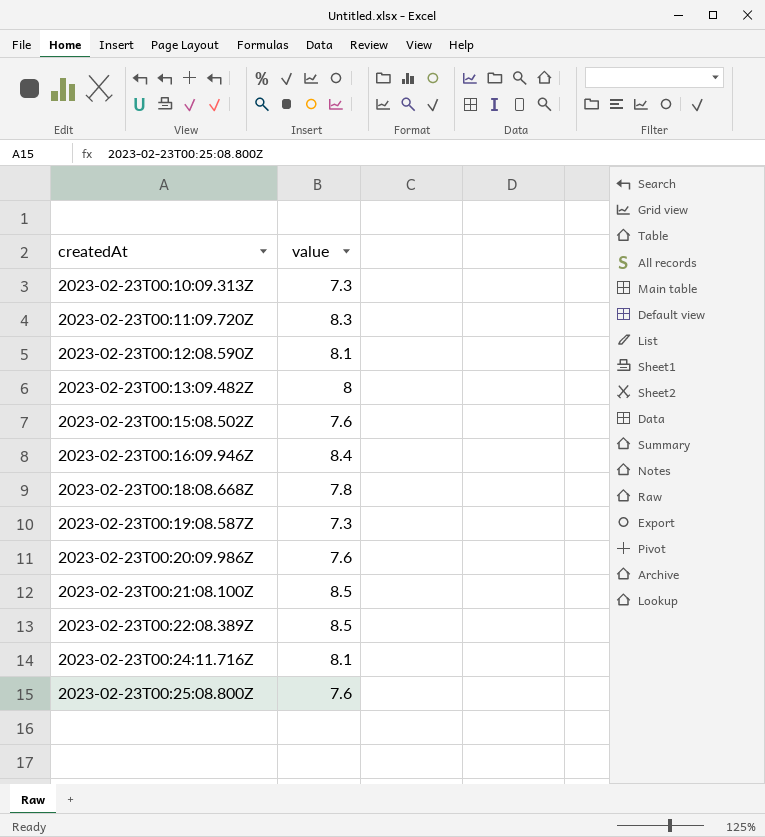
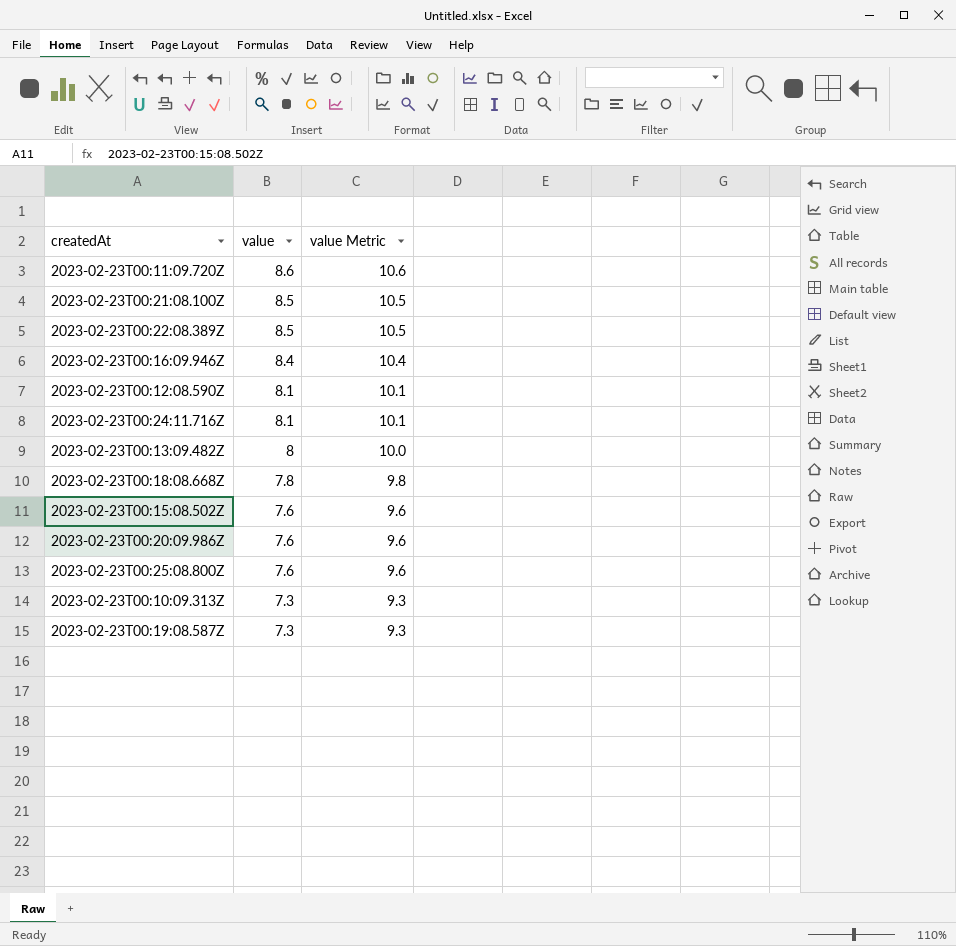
row order: createdAt ascending -> value descending
column value Metric | formula: none -> [value] + 2
2023-02-23T00:11:09.720Z | value: 8.3 -> 8.6

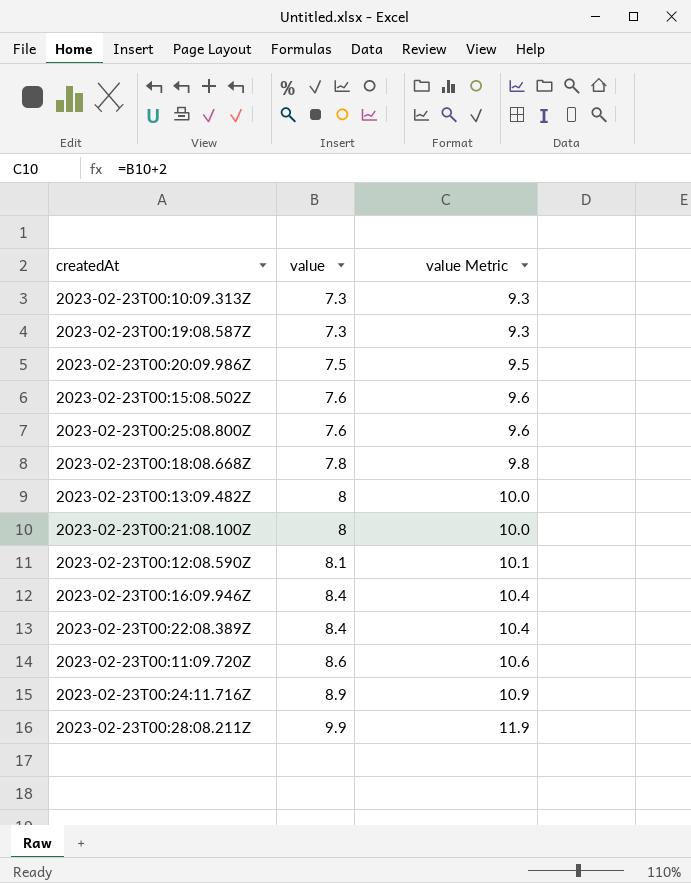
row order: value descending -> value ascending
2023-02-23T00:20:09.986Z | value: 7.6 -> 7.5
2023-02-23T00:20:09.986Z | value Metric: 9.6 -> 9.5
2023-02-23T00:21:08.100Z | value: 8.5 -> 8
2023-02-23T00:21:08.100Z | value Metric: 10.5 -> 10.0
2023-02-23T00:22:08.389Z | value: 8.5 -> 8.4
2023-02-23T00:22:08.389Z | value Metric: 10.5 -> 10.4
2023-02-23T00:24:11.716Z | value: 8.1 -> 8.9
2023-02-23T00:24:11.716Z | value Metric: 10.1 -> 10.9
row 2023-02-23T00:28:08.211Z: none -> 9.9 | 11.9

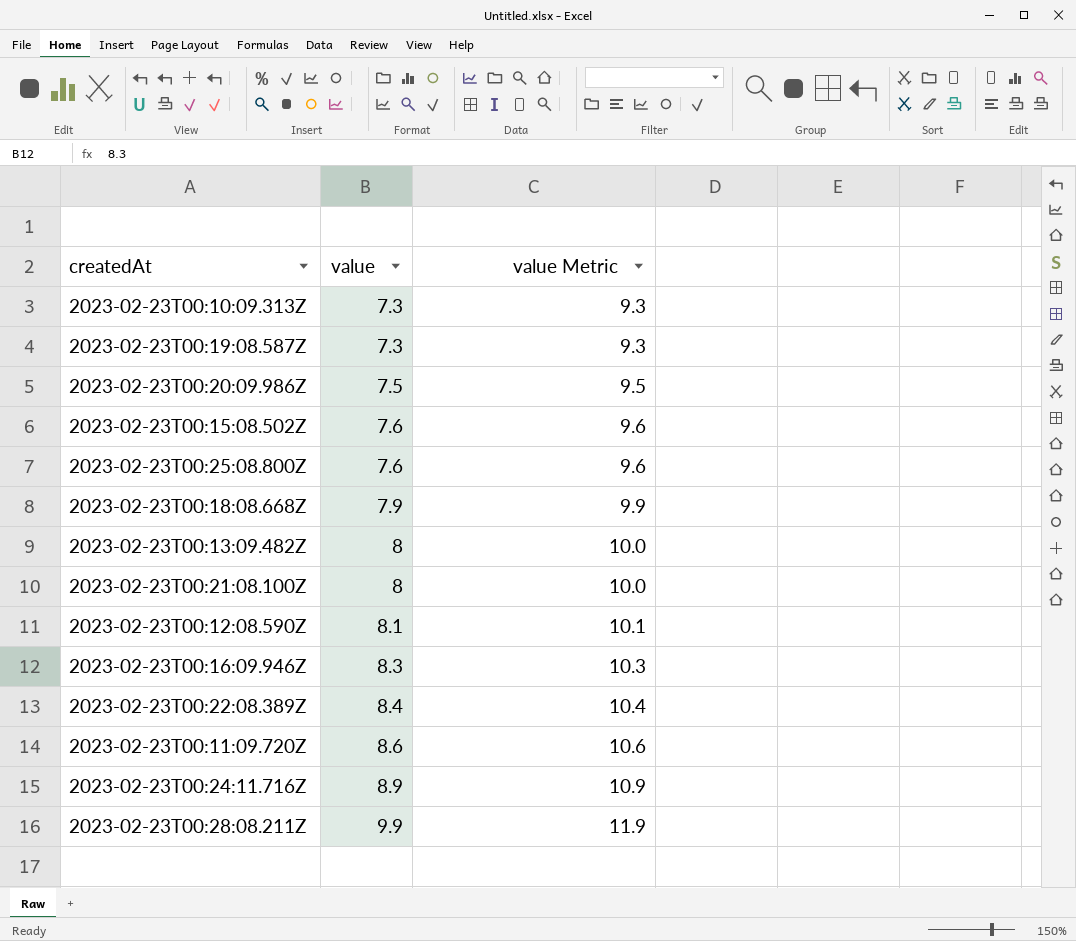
2023-02-23T00:18:08.668Z | value: 7.8 -> 7.9
2023-02-23T00:18:08.668Z | value Metric: 9.8 -> 9.9
2023-02-23T00:16:09.946Z | value: 8.4 -> 8.3
2023-02-23T00:16:09.946Z | value Metric: 10.4 -> 10.3

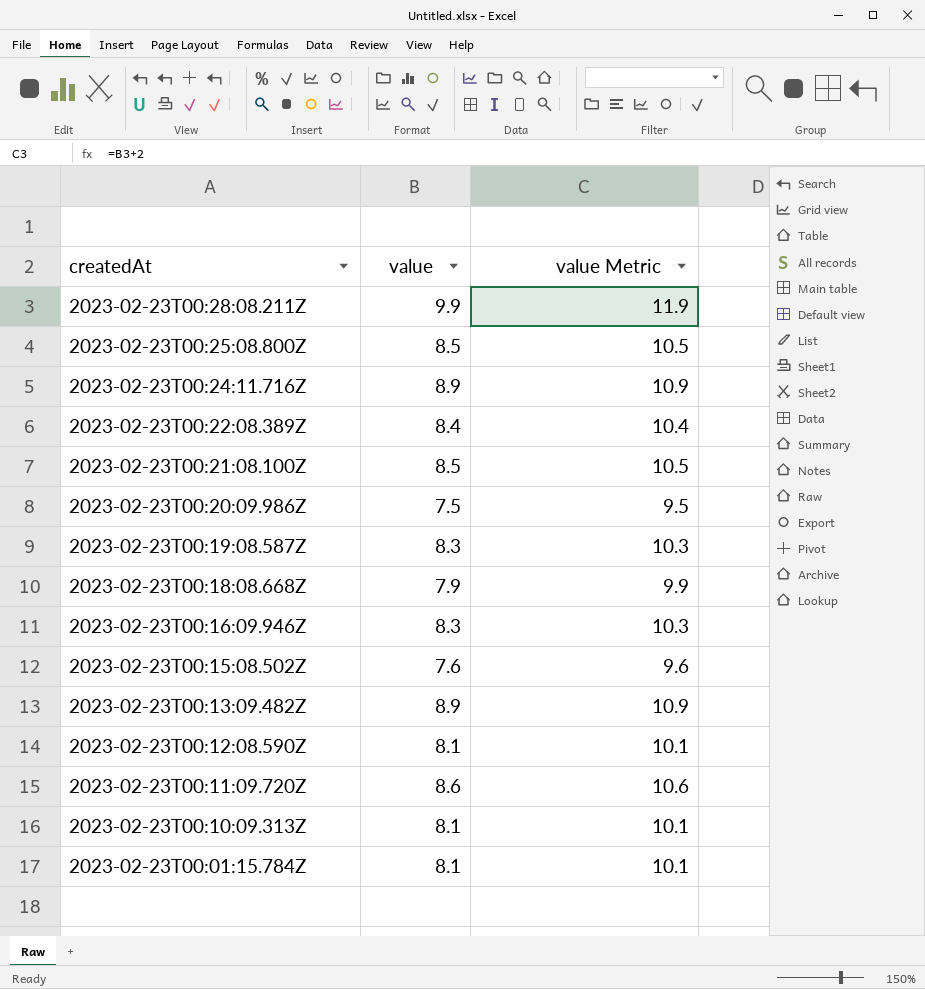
row order: value ascending -> createdAt descending
2023-02-23T00:25:08.800Z | value: 7.6 -> 8.5
2023-02-23T00:25:08.800Z | value Metric: 9.6 -> 10.5
2023-02-23T00:21:08.100Z | value: 8 -> 8.5
2023-02-23T00:21:08.100Z | value Metric: 10.0 -> 10.5
2023-02-23T00:19:08.587Z | value: 7.3 -> 8.3
2023-02-23T00:19:08.587Z | value Metric: 9.3 -> 10.3
2023-02-23T00:13:09.482Z | value: 8 -> 8.9
2023-02-23T00:13:09.482Z | value Metric: 10.0 -> 10.9
2023-02-23T00:10:09.313Z | value: 7.3 -> 8.1
2023-02-23T00:10:09.313Z | value Metric: 9.3 -> 10.1
row 2023-02-23T00:01:15.784Z: none -> 8.1 | 10.1

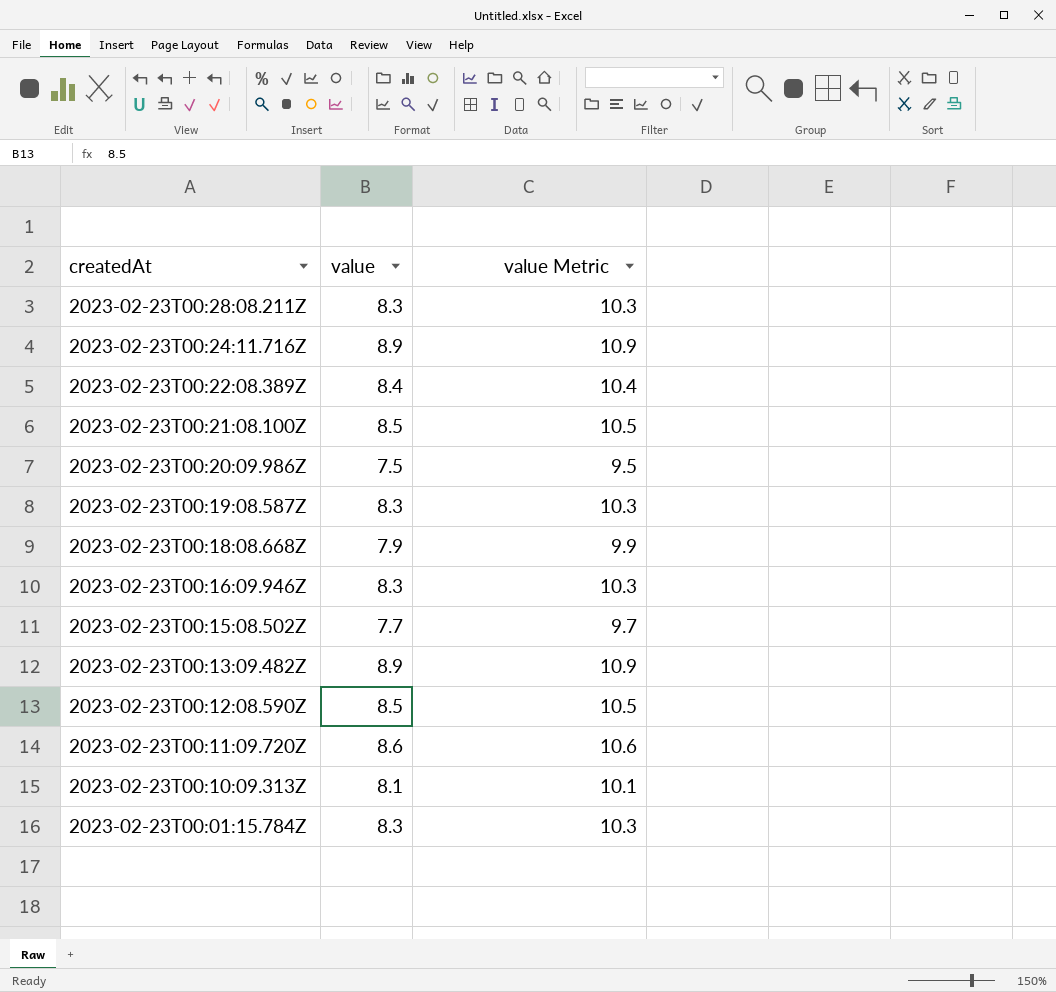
row 2023-02-23T00:25:08.800Z: 8.5 | 10.5 -> none
2023-02-23T00:28:08.211Z | value: 9.9 -> 8.3
2023-02-23T00:28:08.211Z | value Metric: 11.9 -> 10.3
2023-02-23T00:15:08.502Z | value: 7.6 -> 7.7
2023-02-23T00:15:08.502Z | value Metric: 9.6 -> 9.7
2023-02-23T00:12:08.590Z | value: 8.1 -> 8.5
2023-02-23T00:12:08.590Z | value Metric: 10.1 -> 10.5
2023-02-23T00:01:15.784Z | value: 8.1 -> 8.3
2023-02-23T00:01:15.784Z | value Metric: 10.1 -> 10.3

